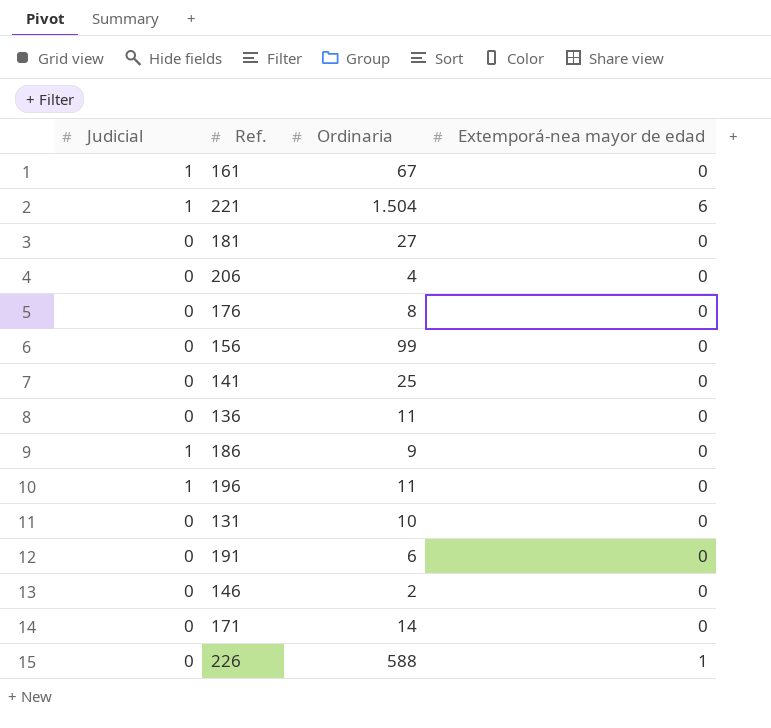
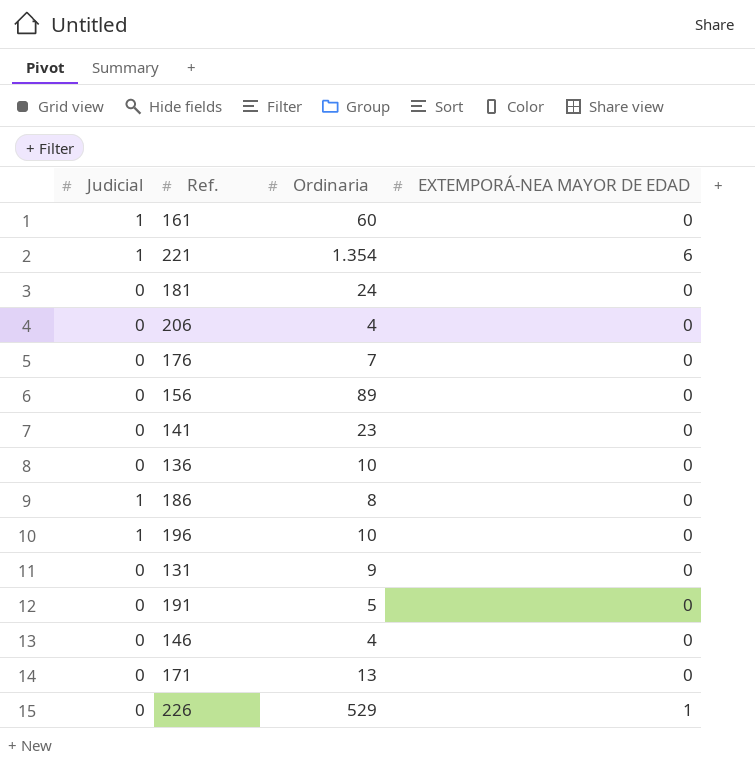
column name: Extemporá-nea mayor de edad -> EXTEMPORÁ-NEA MAYOR DE EDAD
161 | Ordinaria: 67 -> 60
221 | Ordinaria: 1.504 -> 1.354
181 | Ordinaria: 27 -> 24
176 | Ordinaria: 8 -> 7
156 | Ordinaria: 99 -> 89
141 | Ordinaria: 25 -> 23
136 | Ordinaria: 11 -> 10
186 | Ordinaria: 9 -> 8
196 | Ordinaria: 11 -> 10
131 | Ordinaria: 10 -> 9
191 | Ordinaria: 6 -> 5
146 | Ordinaria: 2 -> 4
171 | Ordinaria: 14 -> 13
226 | Ordinaria: 588 -> 529

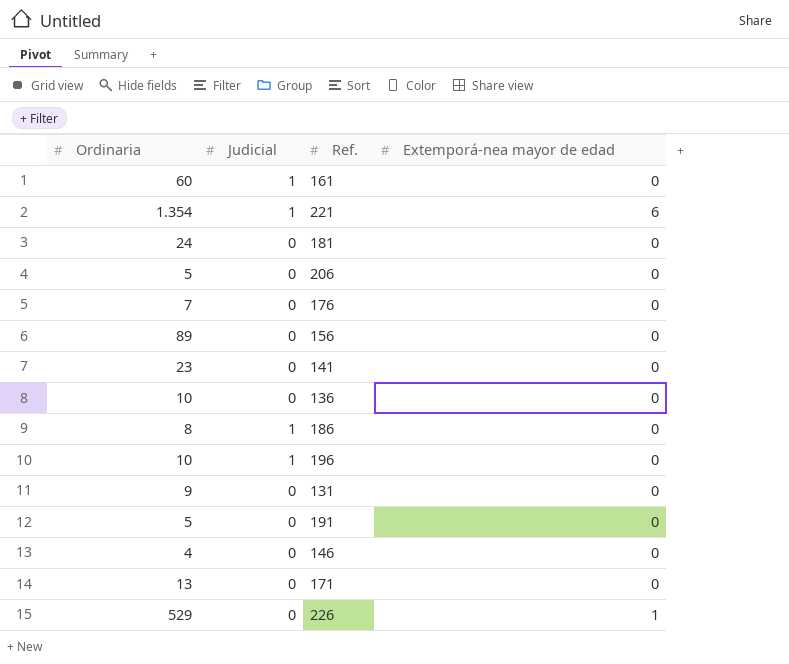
column Ordinaria | position: 3 -> 1
column name: EXTEMPORÁ-NEA MAYOR DE EDAD -> Extemporá-nea mayor de edad
206 | Ordinaria: 4 -> 5

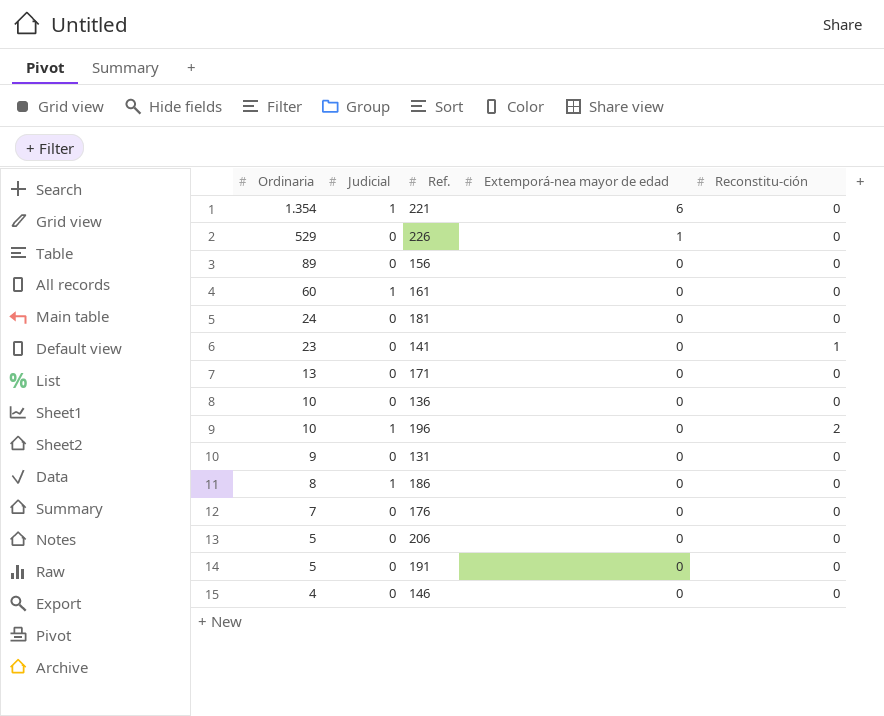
row order: none -> Ordinaria descending
column Reconstitu-ción | position: none -> 5

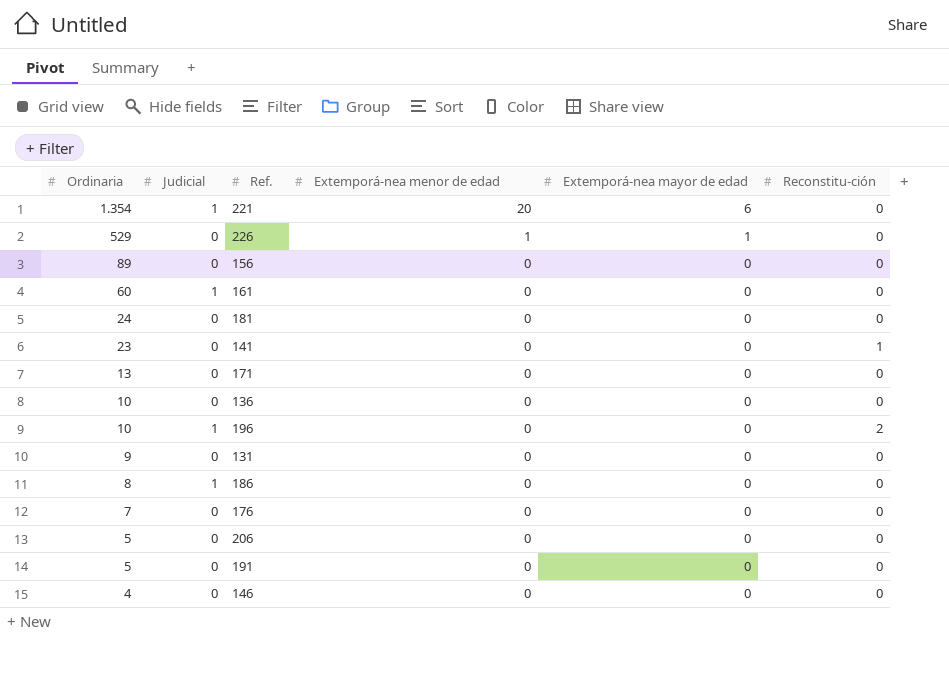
column Extemporá-nea menor de edad | position: none -> 4

